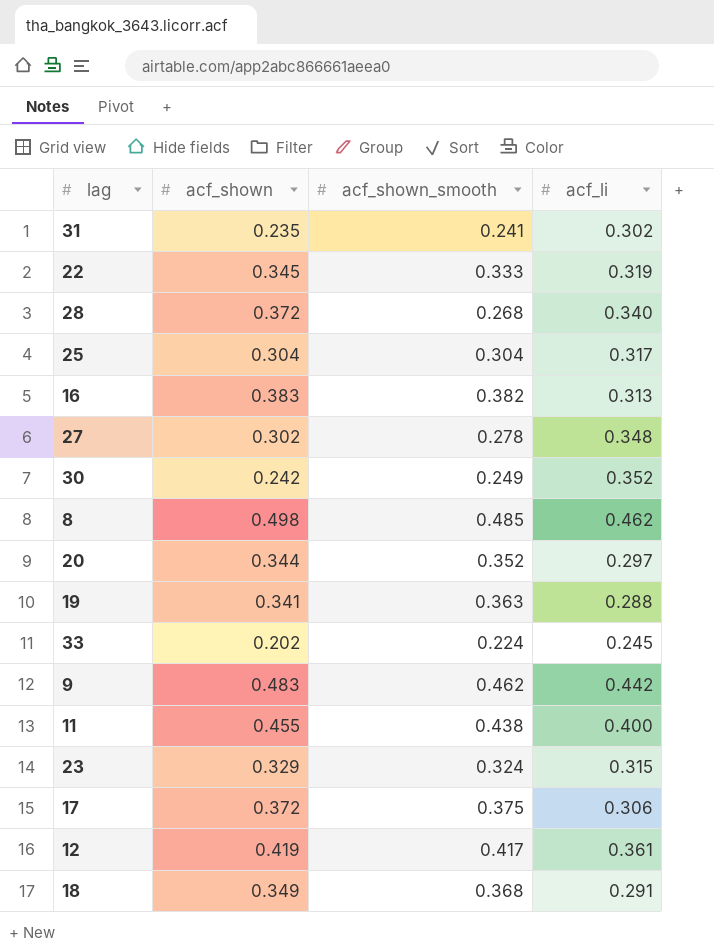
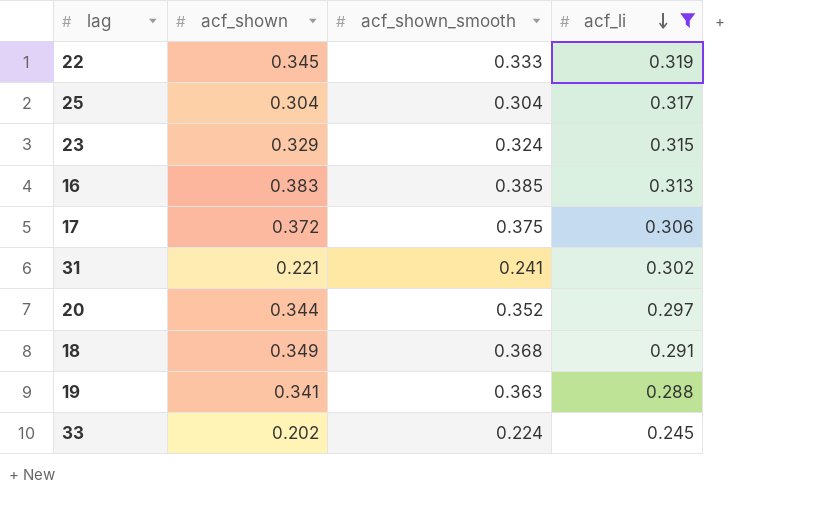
filter: none -> acf_li <= 0.319
row order: none -> acf_li descending
16 | acf_shown_smooth: 0.382 -> 0.385
31 | acf_shown: 0.235 -> 0.221

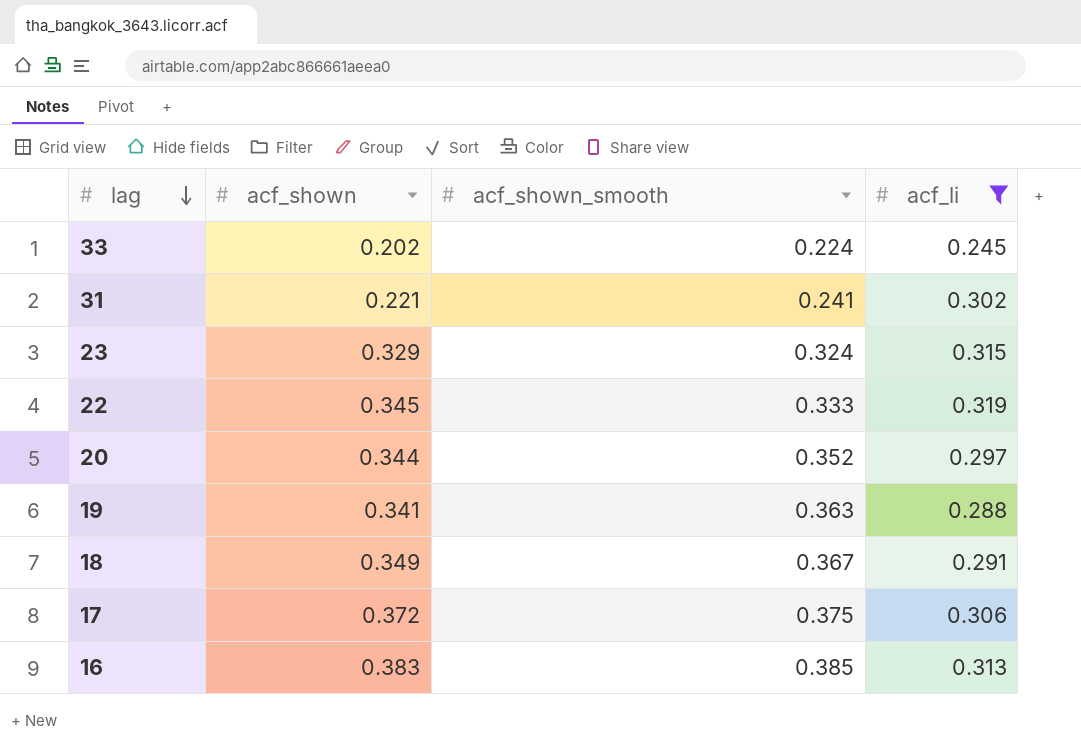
row order: acf_li descending -> lag descending
row 25: 0.304 | 0.304 | 0.317 -> none
18 | acf_shown_smooth: 0.368 -> 0.367

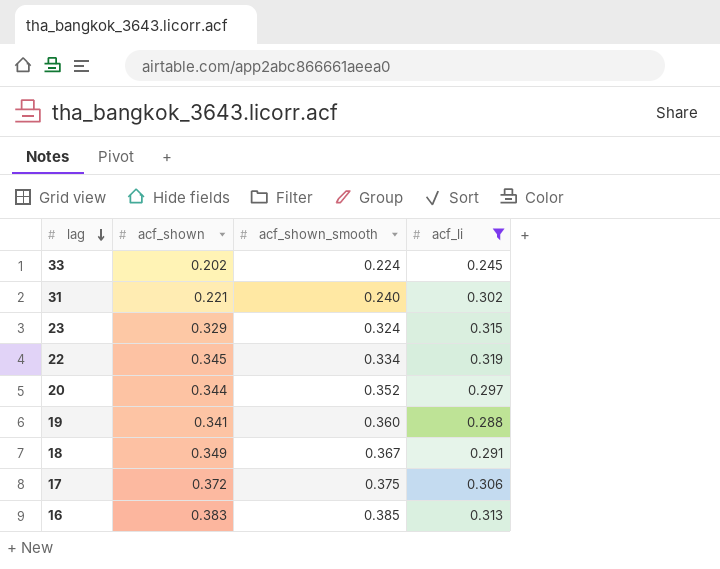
31 | acf_shown_smooth: 0.241 -> 0.240
22 | acf_shown_smooth: 0.333 -> 0.334
19 | acf_shown_smooth: 0.363 -> 0.360

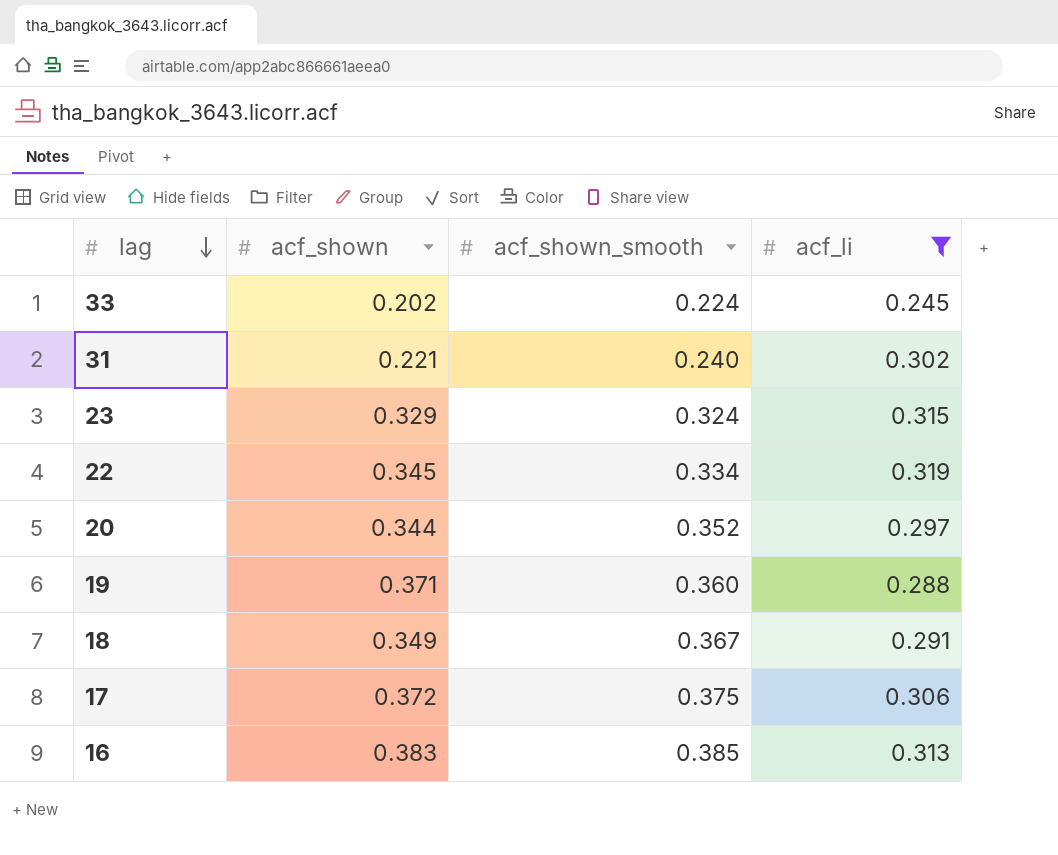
19 | acf_shown: 0.341 -> 0.371

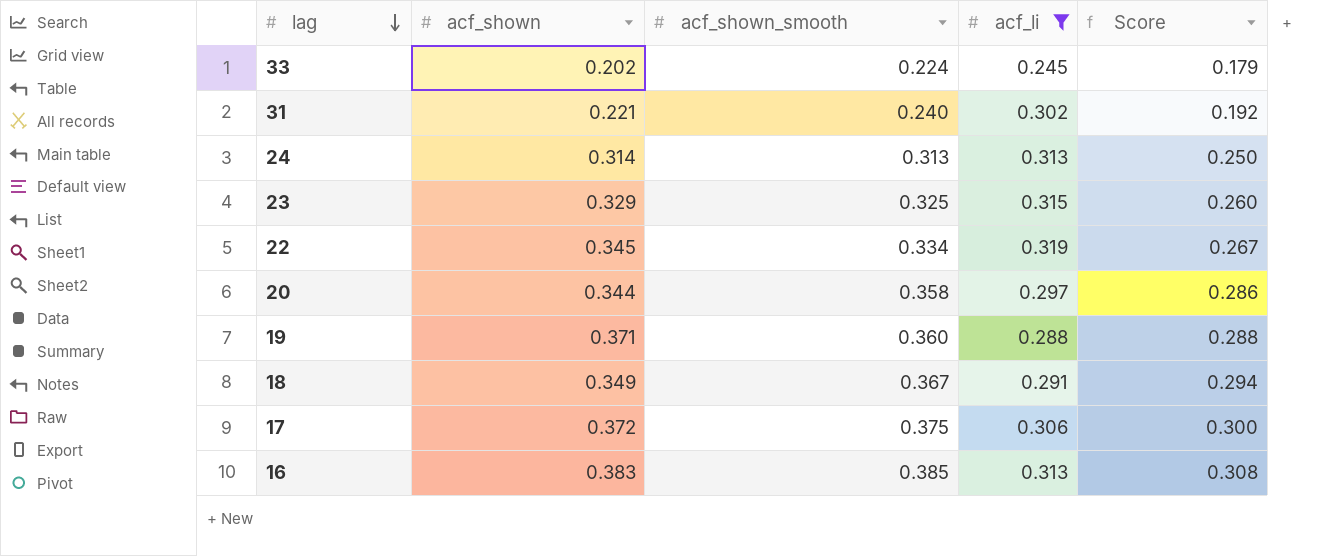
column Score | formula: none -> [acf_shown_smooth] * 0.8
row 24: none -> 0.314 | 0.313 | 0.313 | 0.250
23 | acf_shown_smooth: 0.324 -> 0.325
20 | acf_shown_smooth: 0.352 -> 0.358

